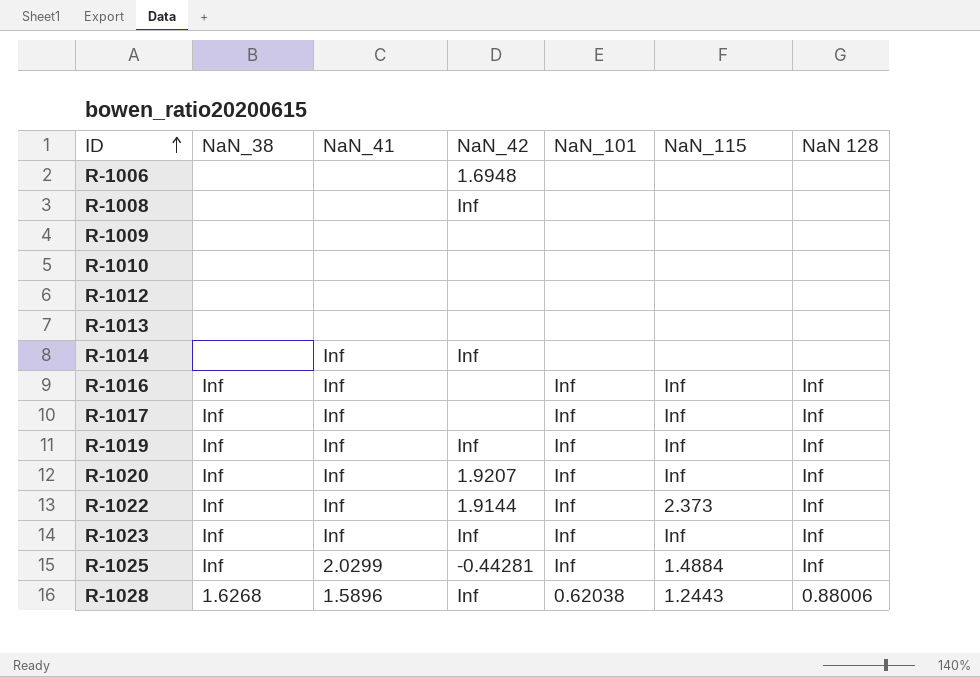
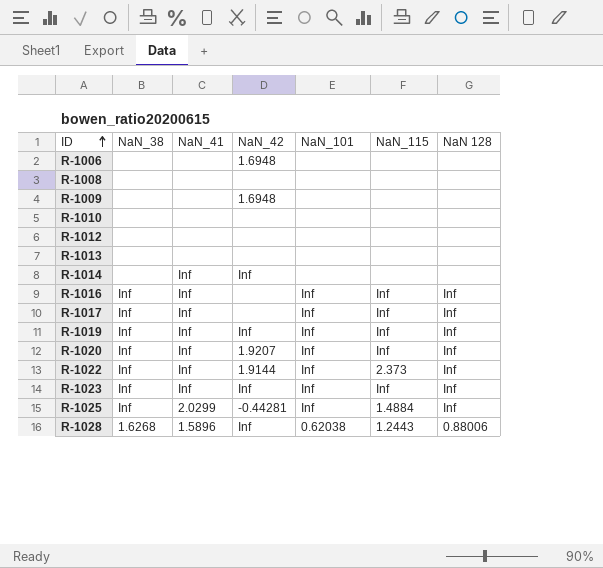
R-1008 | NaN_42: Inf -> none
R-1009 | NaN_42: none -> 1.6948

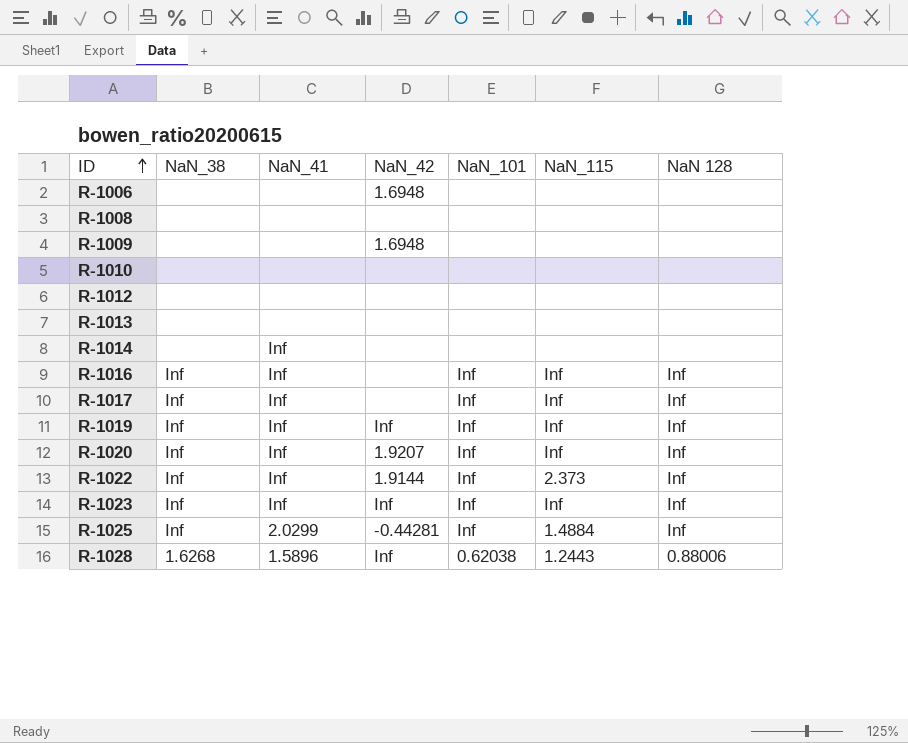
R-1014 | NaN_42: Inf -> none

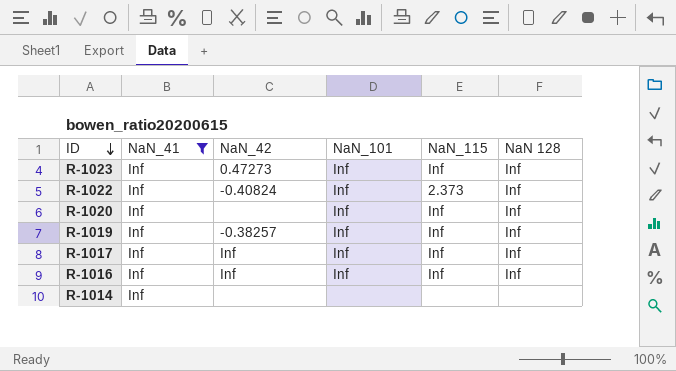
filter: none -> NaN_41 = Inf
row order: ID ascending -> ID descending
column NaN_38 | position: 2 -> none
R-1023 | NaN_42: Inf -> 0.47273
R-1022 | NaN_42: 1.9144 -> -0.40824
R-1020 | NaN_42: 1.9207 -> none
R-1019 | NaN_42: Inf -> -0.38257
R-1017 | NaN_42: none -> Inf
R-1016 | NaN_42: none -> Inf

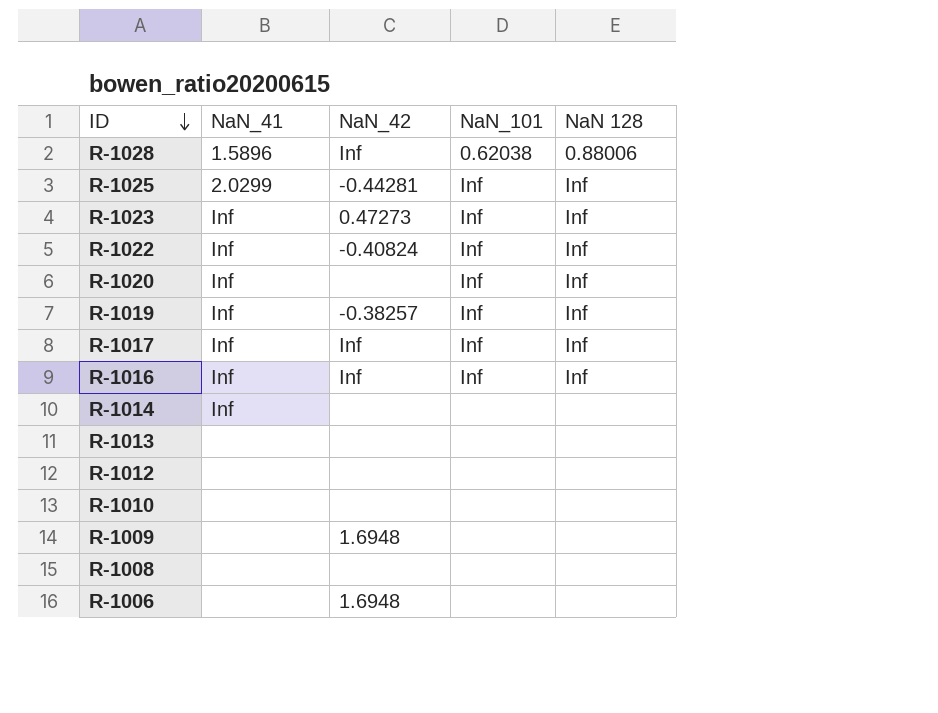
filter: NaN_41 = Inf -> none
column NaN_115 | position: 5 -> none

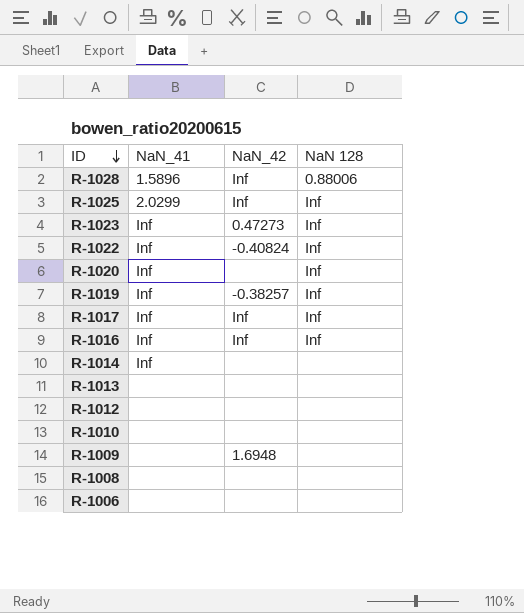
column NaN_101 | position: 4 -> none
R-1025 | NaN_42: -0.44281 -> Inf
R-1006 | NaN_42: 1.6948 -> none

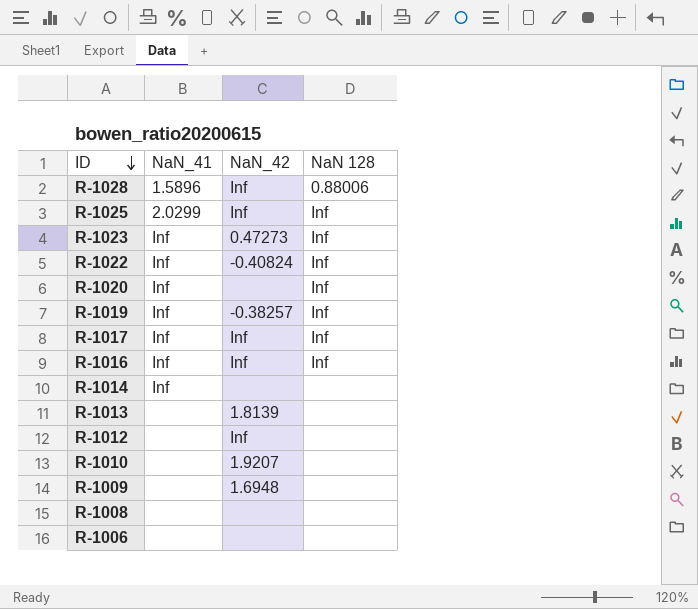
R-1013 | NaN_42: none -> 1.8139
R-1012 | NaN_42: none -> Inf
R-1010 | NaN_42: none -> 1.9207

